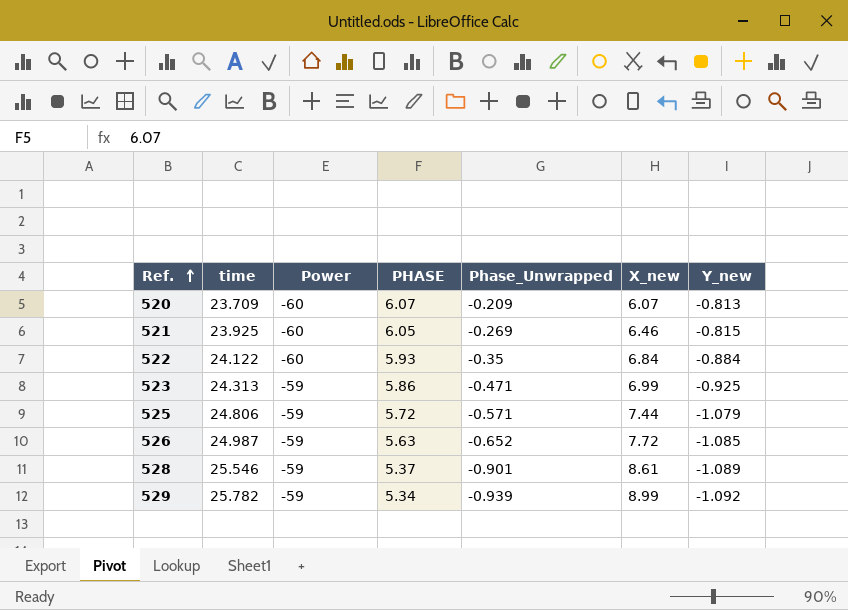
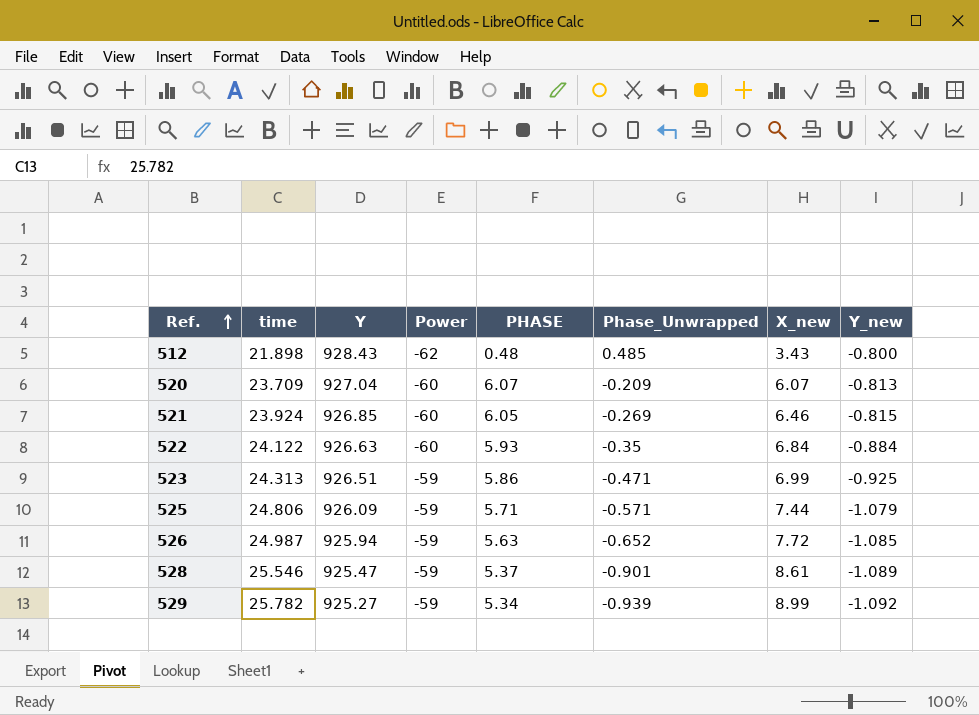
column Y | position: none -> 3
row 512: none -> 21.898 | 928.43 | -62 | 0.48 | 0.485 | 3.43 | -0.800
521 | time: 23.925 -> 23.924
525 | PHASE: 5.72 -> 5.71

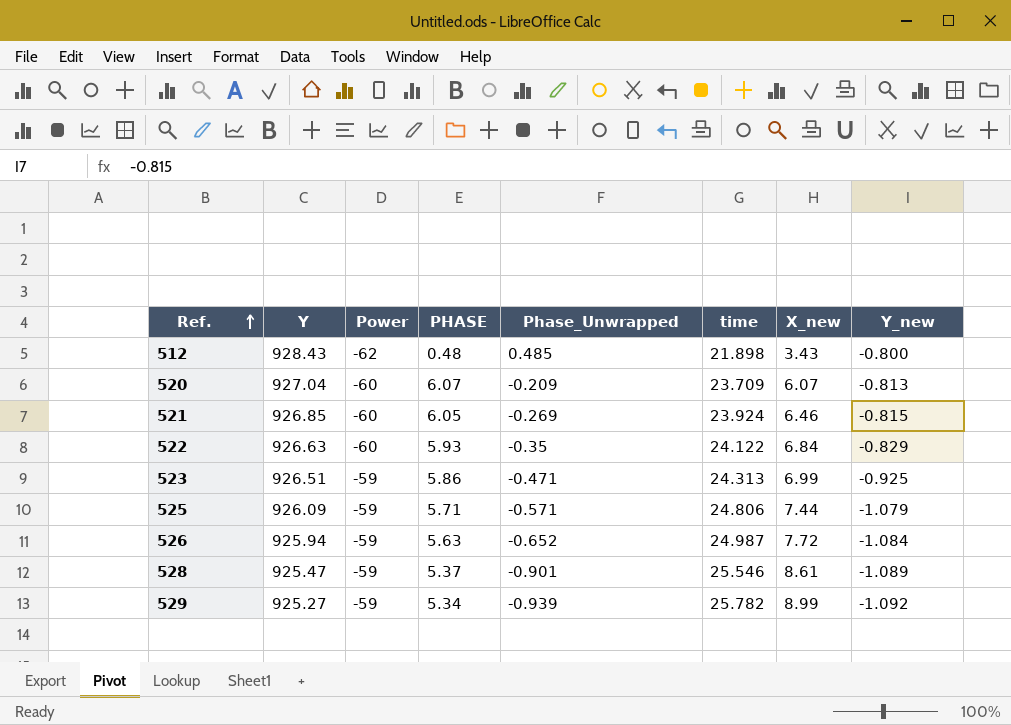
column time | position: 2 -> 6
522 | Y_new: -0.884 -> -0.829
526 | Y_new: -1.085 -> -1.084

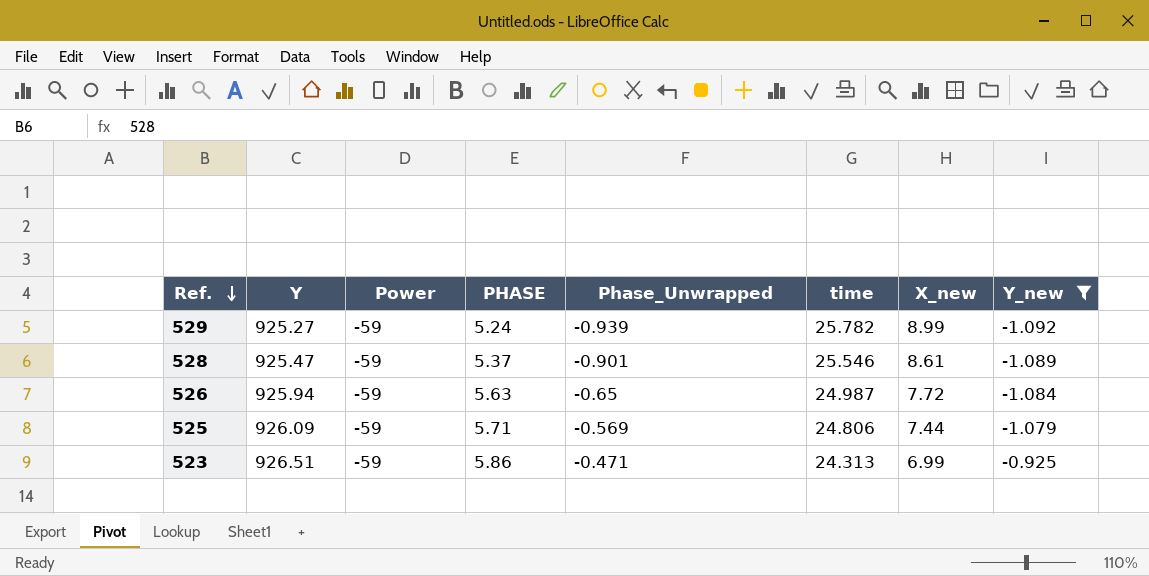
filter: none -> Y_new <= -0.925
row order: Ref. ascending -> Ref. descending
529 | PHASE: 5.34 -> 5.24
526 | Phase_Unwrapped: -0.652 -> -0.65
525 | Phase_Unwrapped: -0.571 -> -0.569

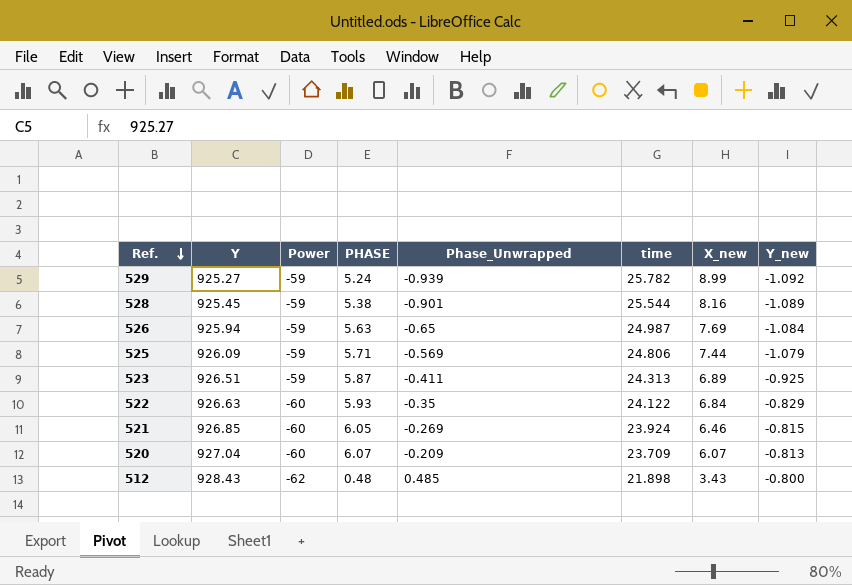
filter: Y_new <= -0.925 -> none
528 | Y: 925.47 -> 925.45
528 | PHASE: 5.37 -> 5.38
528 | time: 25.546 -> 25.544
528 | X_new: 8.61 -> 8.16
526 | X_new: 7.72 -> 7.69
523 | PHASE: 5.86 -> 5.87
523 | Phase_Unwrapped: -0.471 -> -0.411
523 | X_new: 6.99 -> 6.89

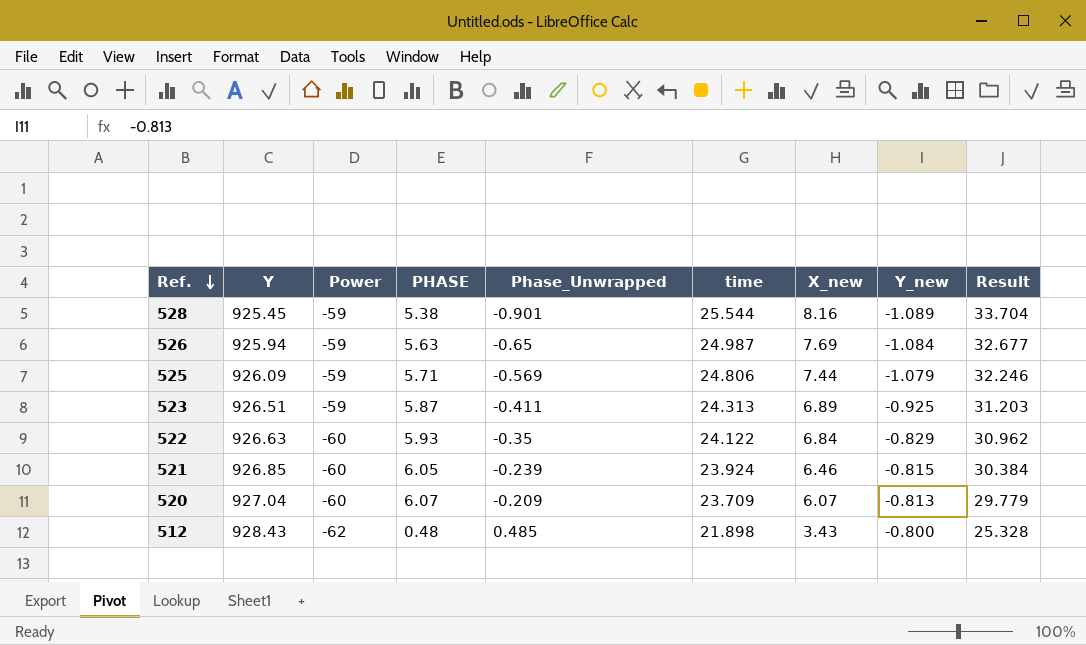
column Result | formula: none -> [time] + [X_new]
row 529: 925.27 | -59 | 5.24 | -0.939 | 25.782 | 8.99 | -1.092 -> none
521 | Phase_Unwrapped: -0.269 -> -0.239

